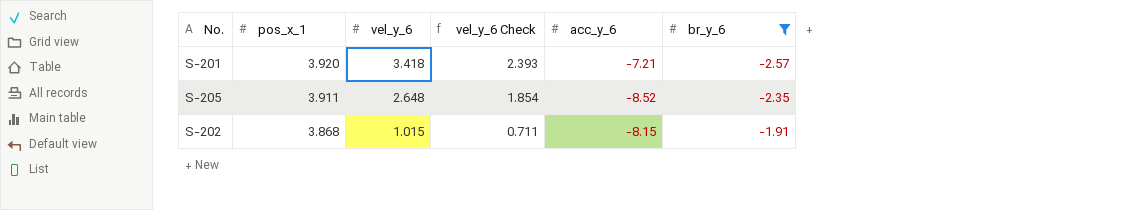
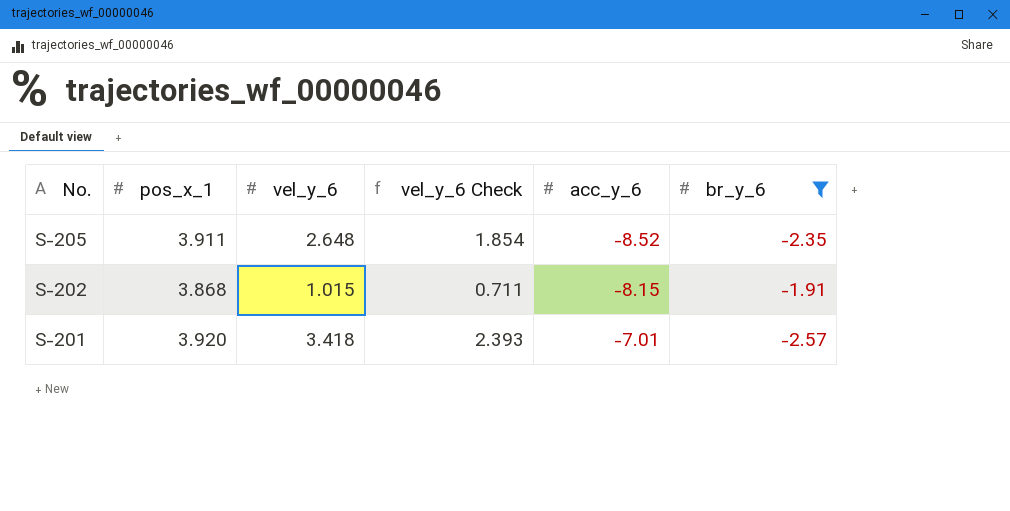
row order: pos_x_1 descending -> No. descending
S-201 | acc_y_6: -7.21 -> -7.01

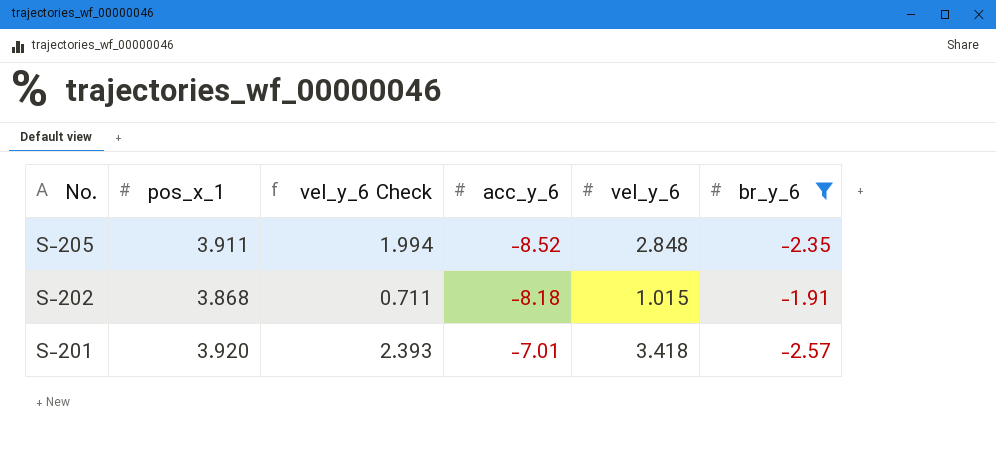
column vel_y_6 | position: 3 -> 5
S-205 | vel_y_6 Check: 1.854 -> 1.994
S-205 | vel_y_6: 2.648 -> 2.848
S-202 | acc_y_6: -8.15 -> -8.18

